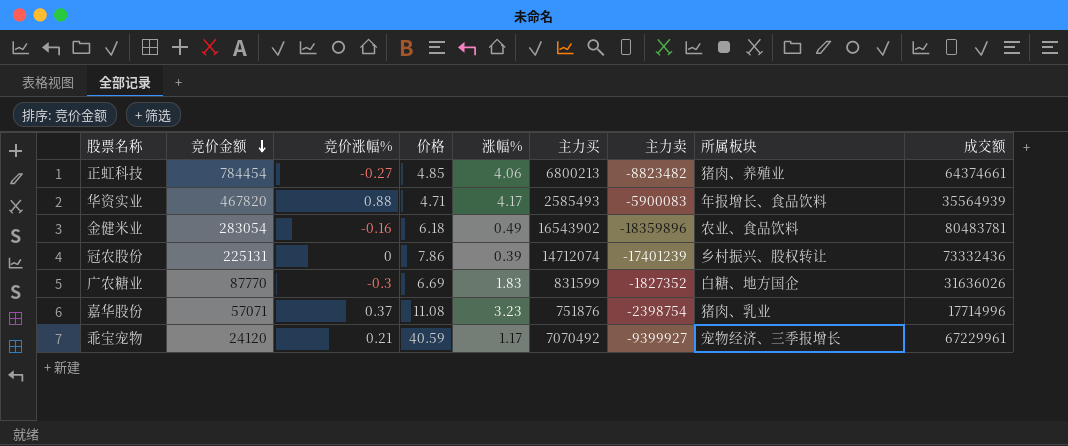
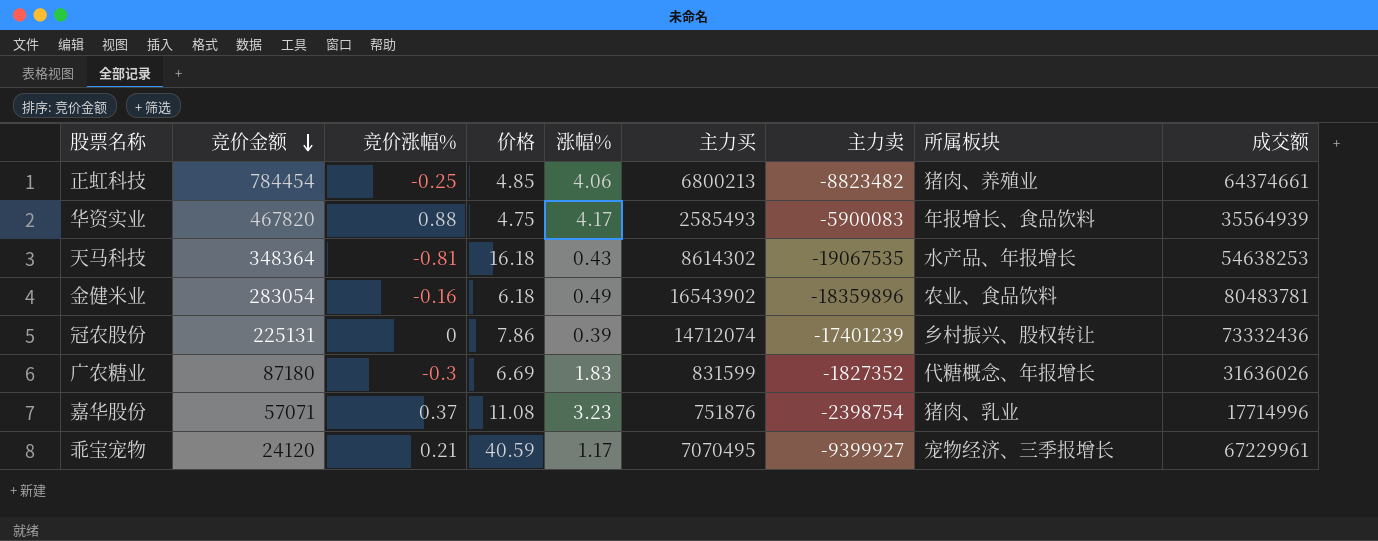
正虹科技 | 竞价涨幅%: -0.27 -> -0.25
华资实业 | 价格: 4.71 -> 4.75
row 天马科技: none -> 348364 | -0.81 | 16.18 | 0.43 | 8614302 | -19067535 | 水产品、年报增长 | 54638253
广农糖业 | 竞价金额: 87770 -> 87180
广农糖业 | 所属板块: 白糖、地方国企 -> 代糖概念、年报增长
乖宝宠物 | 主力买: 7070492 -> 7070495

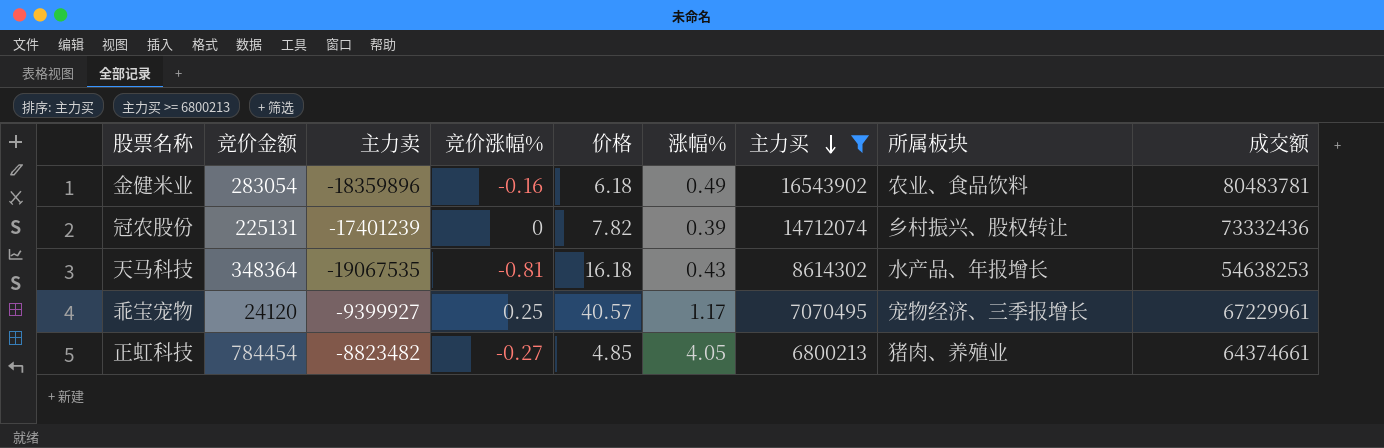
filter: none -> 主力买 >= 6800213
row order: 竞价金额 descending -> 主力买 descending
column 主力卖 | position: 7 -> 3
冠农股份 | 价格: 7.86 -> 7.82
乖宝宠物 | 竞价涨幅%: 0.21 -> 0.25
乖宝宠物 | 价格: 40.59 -> 40.57
正虹科技 | 竞价涨幅%: -0.25 -> -0.27
正虹科技 | 涨幅%: 4.06 -> 4.05

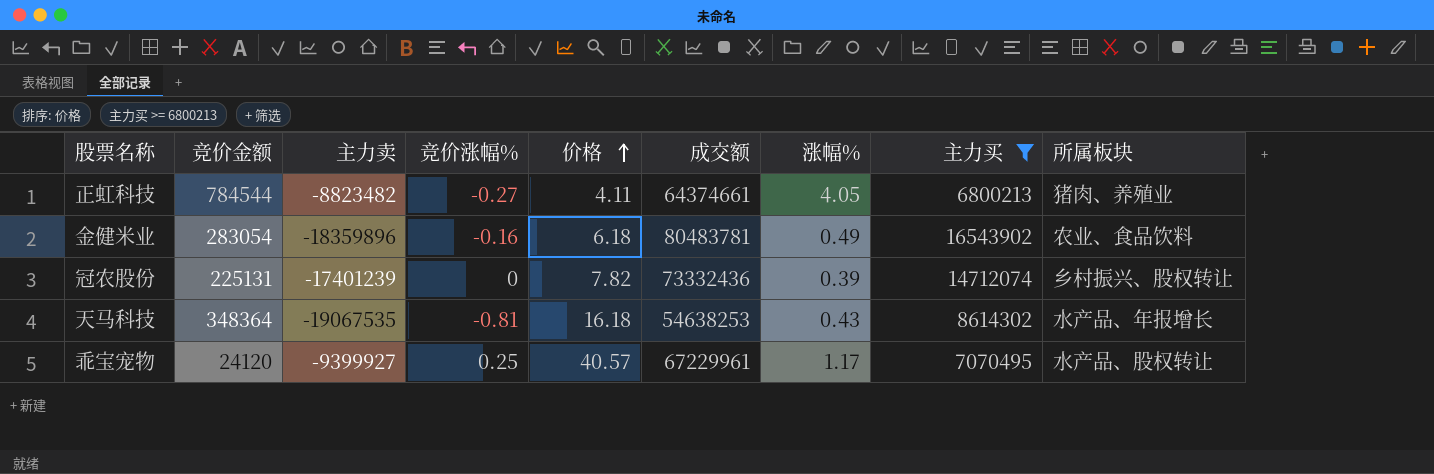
row order: 主力买 descending -> 价格 ascending
column 成交额 | position: 9 -> 6
正虹科技 | 竞价金额: 784454 -> 784544
正虹科技 | 价格: 4.85 -> 4.11
乖宝宠物 | 所属板块: 宠物经济、三季报增长 -> 水产品、股权转让

